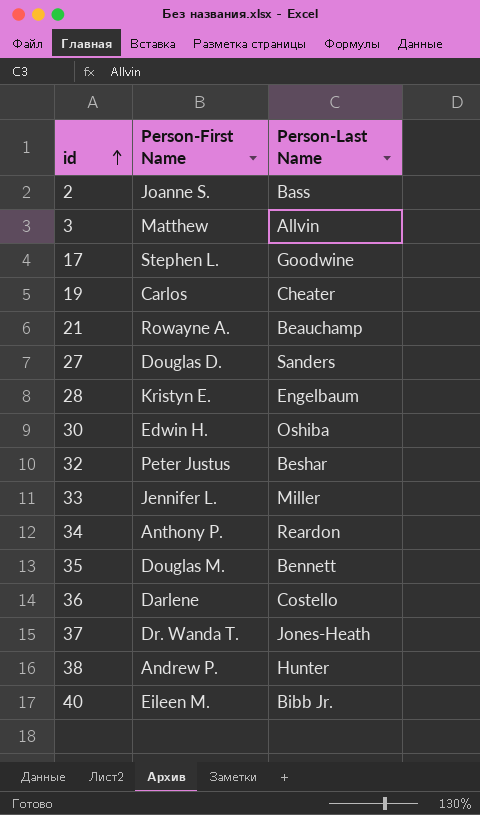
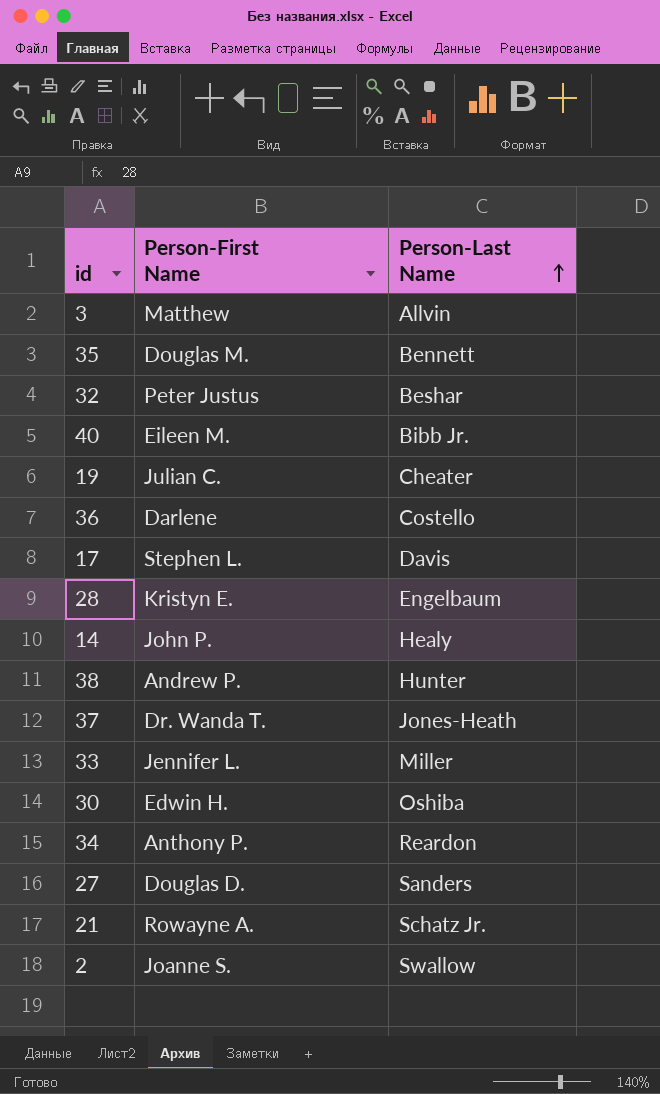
row order: id ascending -> Person-Last Name ascending
19 | Person-First Name: Carlos -> Julian C.
17 | Person-Last Name: Goodwine -> Davis
row 14: none -> John P. | Healy
21 | Person-Last Name: Beauchamp -> Schatz Jr.
2 | Person-Last Name: Bass -> Swallow

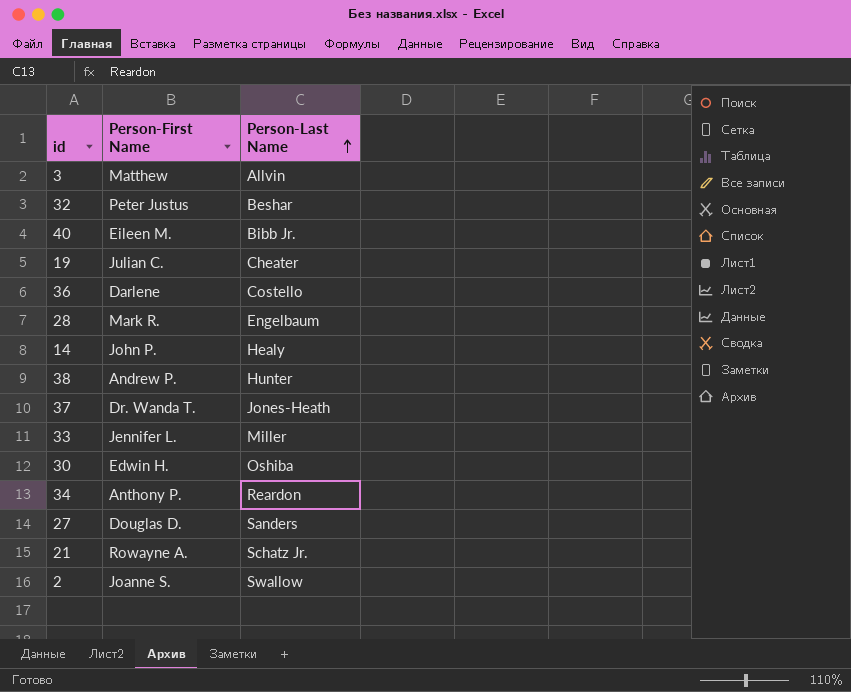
row 35: Douglas M. | Bennett -> none
row 17: Stephen L. | Davis -> none
28 | Person-First Name: Kristyn E. -> Mark R.

